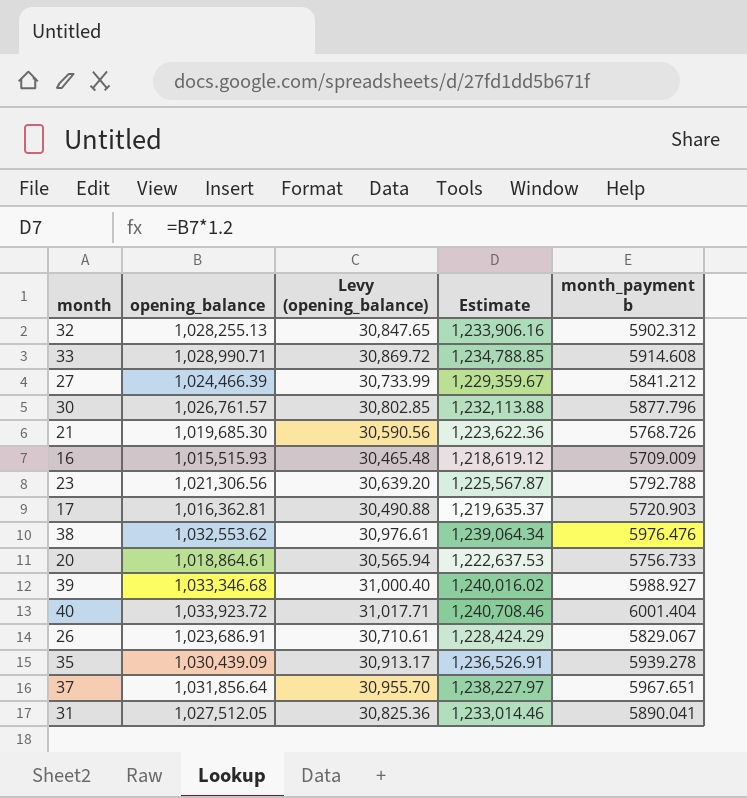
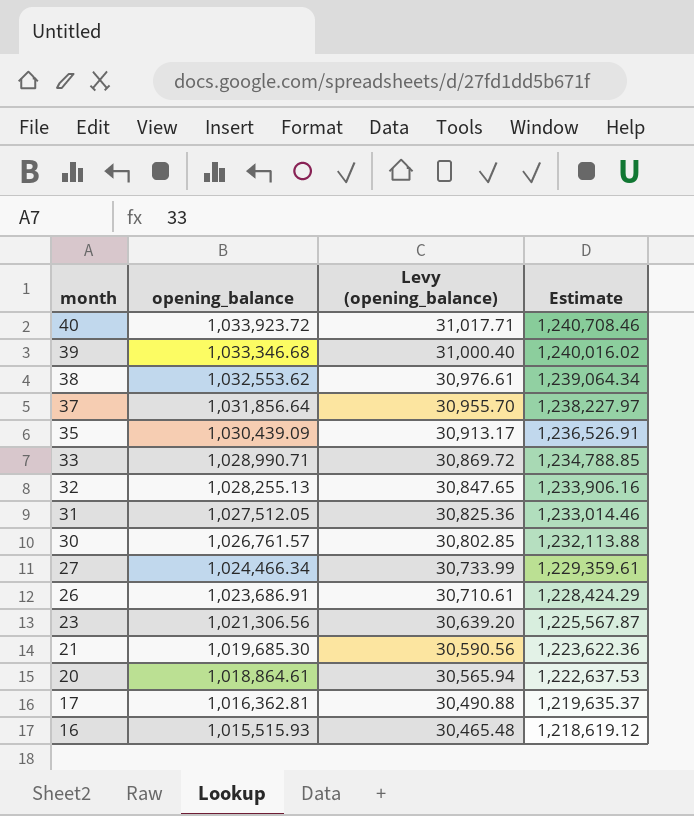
row order: none -> month descending
column month_payment b | position: 5 -> none
27 | opening_balance: 1,024,466.39 -> 1,024,466.34
27 | Estimate: 1,229,359.67 -> 1,229,359.61

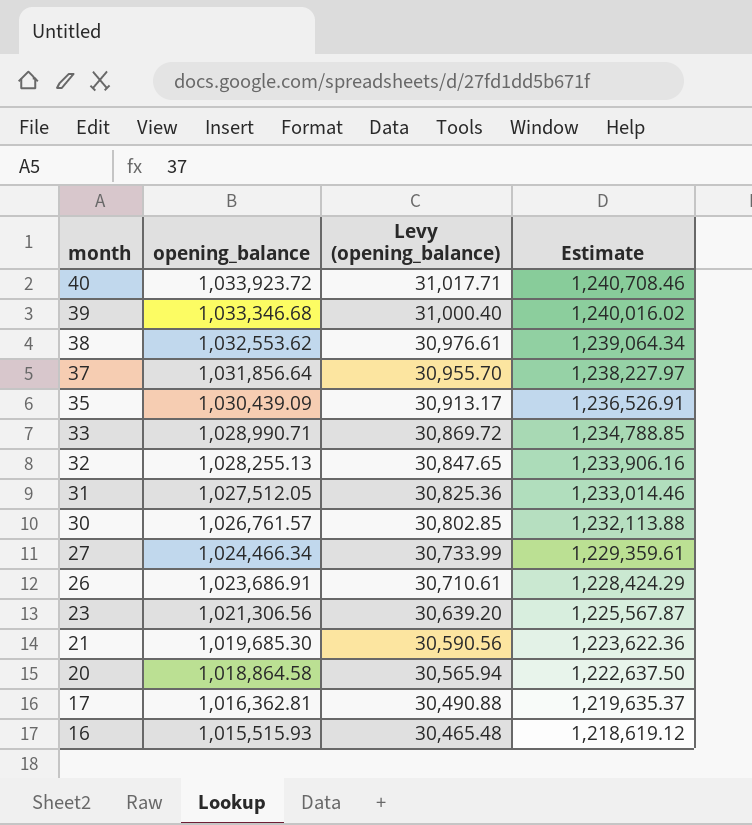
20 | opening_balance: 1,018,864.61 -> 1,018,864.58
20 | Estimate: 1,222,637.53 -> 1,222,637.50

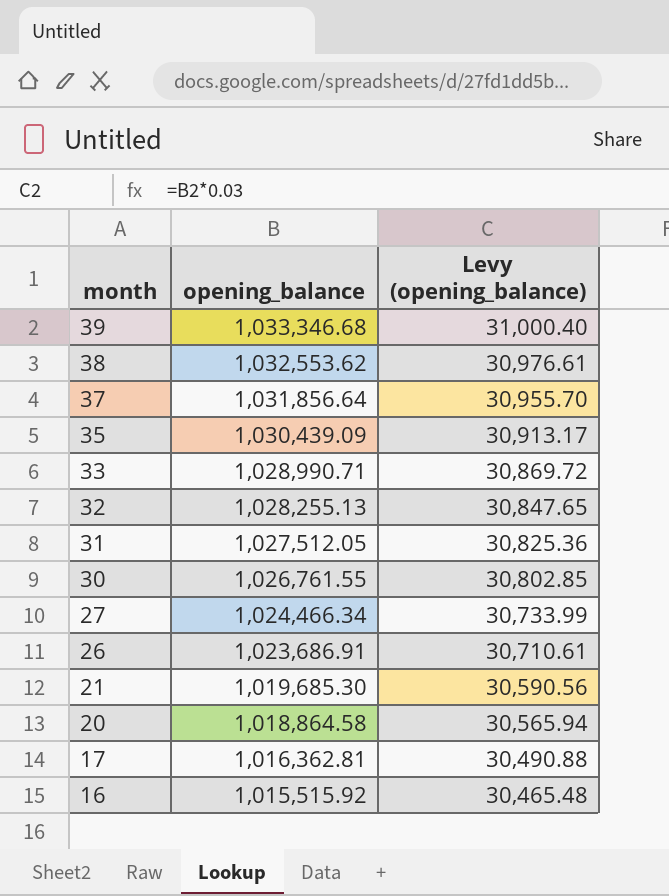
column Estimate | formula: [opening_balance] * 1.2 -> none
row 40: 1,033,923.72 | 31,017.71 | 1,240,708.46 -> none
row 23: 1,021,306.56 | 30,639.20 | 1,225,567.87 -> none
30 | opening_balance: 1,026,761.57 -> 1,026,761.55
16 | opening_balance: 1,015,515.93 -> 1,015,515.92

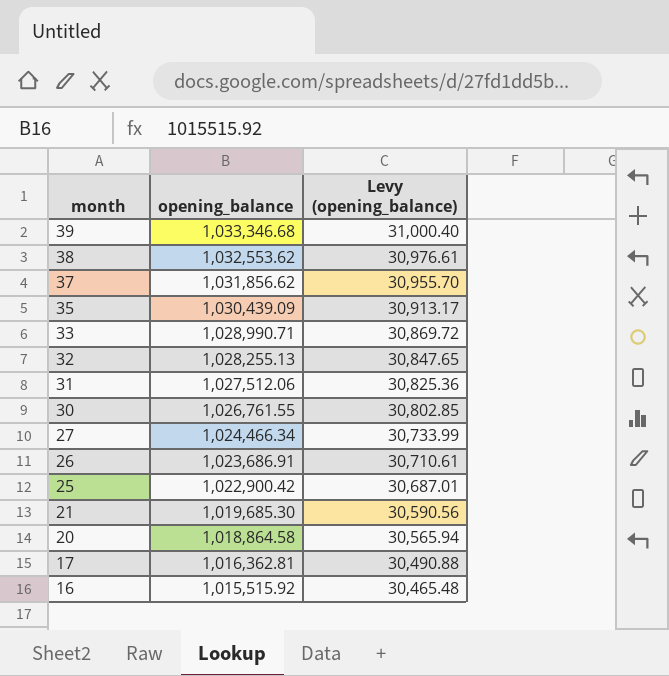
37 | opening_balance: 1,031,856.64 -> 1,031,856.62
31 | opening_balance: 1,027,512.05 -> 1,027,512.06
row 25: none -> 1,022,900.42 | 30,687.01

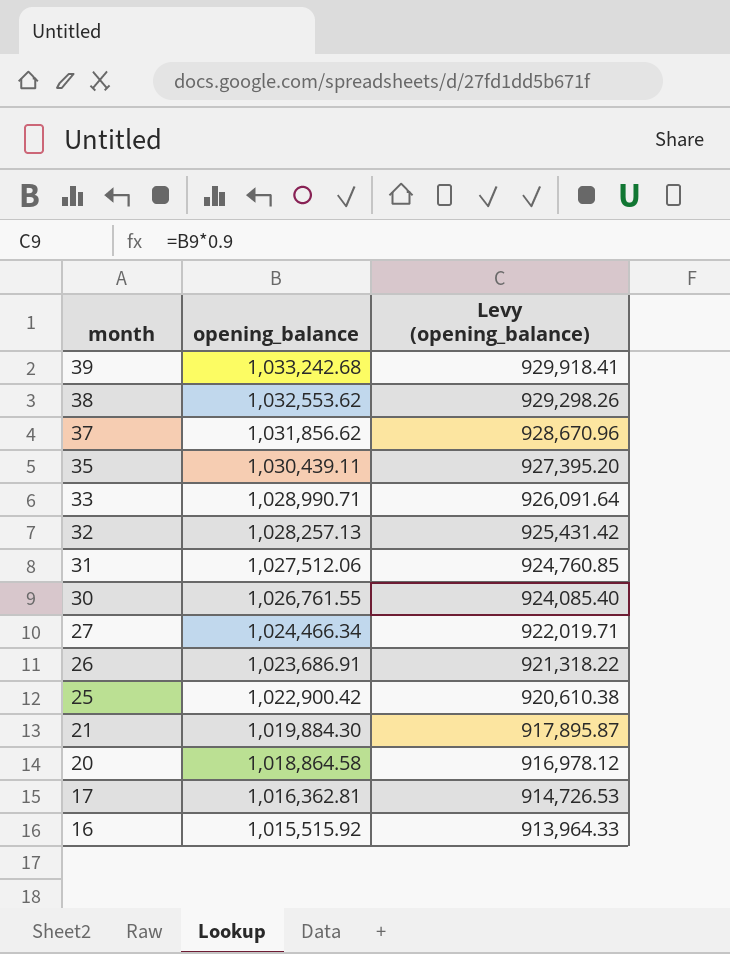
column Levy (opening_balance) | formula: [opening_balance] * 0.03 -> [opening_balance] * 0.9
39 | opening_balance: 1,033,346.68 -> 1,033,242.68
35 | opening_balance: 1,030,439.09 -> 1,030,439.11
32 | opening_balance: 1,028,255.13 -> 1,028,257.13
21 | opening_balance: 1,019,685.30 -> 1,019,884.30

